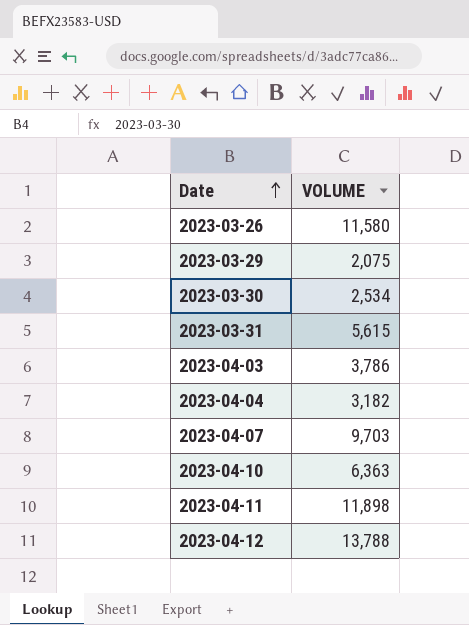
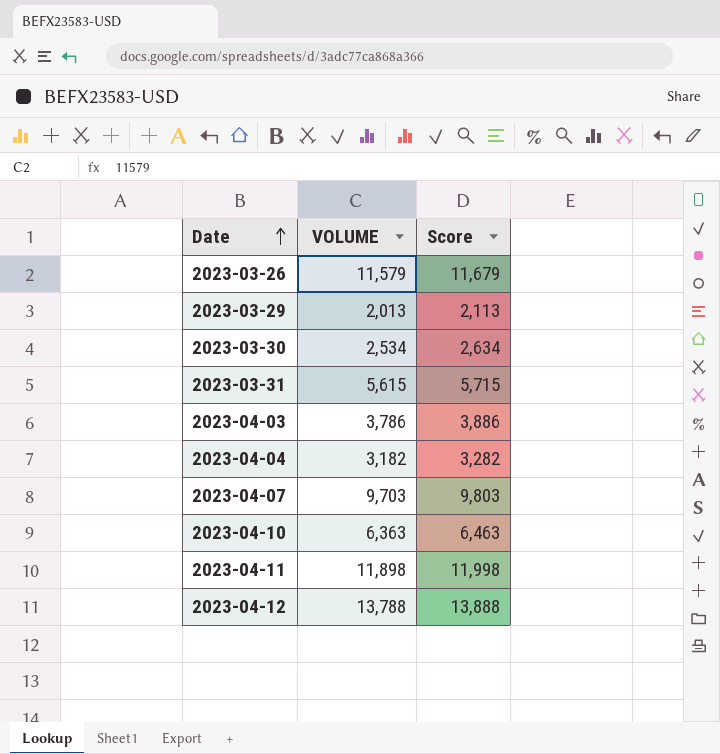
column Score | formula: none -> [VOLUME] + 100
2023-03-26 | VOLUME: 11,580 -> 11,579
2023-03-29 | VOLUME: 2,075 -> 2,013

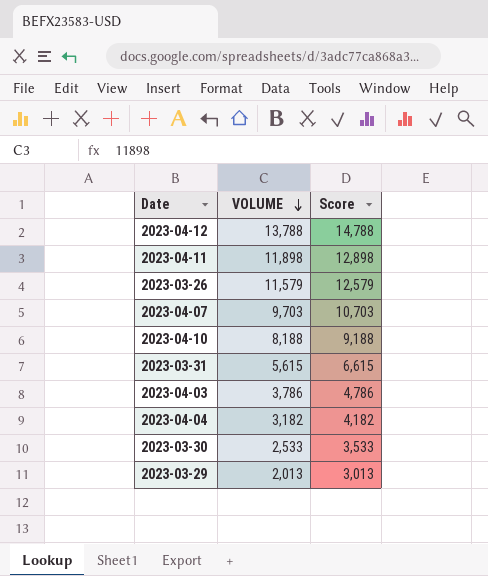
row order: Date ascending -> VOLUME descending
column Score | formula: [VOLUME] + 100 -> [VOLUME] + 1000
2023-04-10 | VOLUME: 6,363 -> 8,188
2023-03-30 | VOLUME: 2,534 -> 2,533

